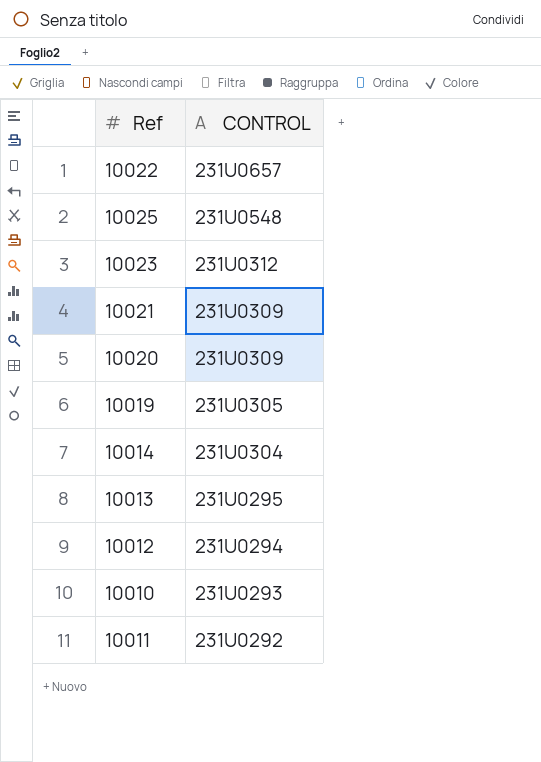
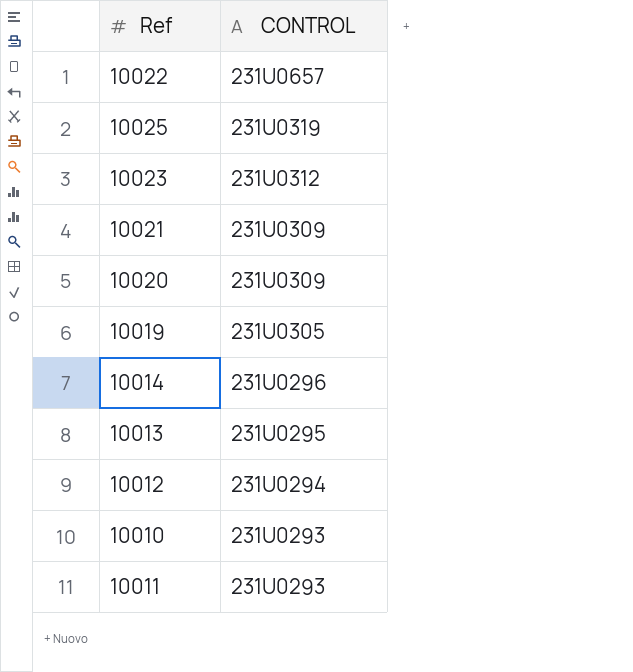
10025 | CONTROL: 231U0548 -> 231U0319
10014 | CONTROL: 231U0304 -> 231U0296
10011 | CONTROL: 231U0292 -> 231U0293

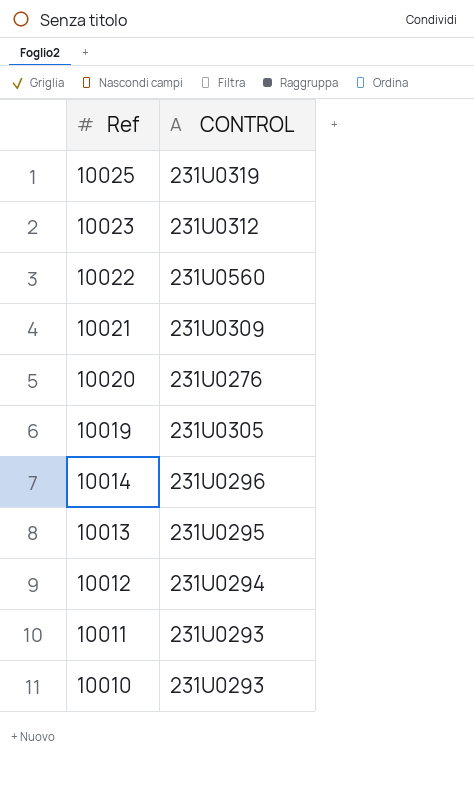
row order: CONTROL descending -> Ref descending
10022 | CONTROL: 231U0657 -> 231U0560
10020 | CONTROL: 231U0309 -> 231U0276

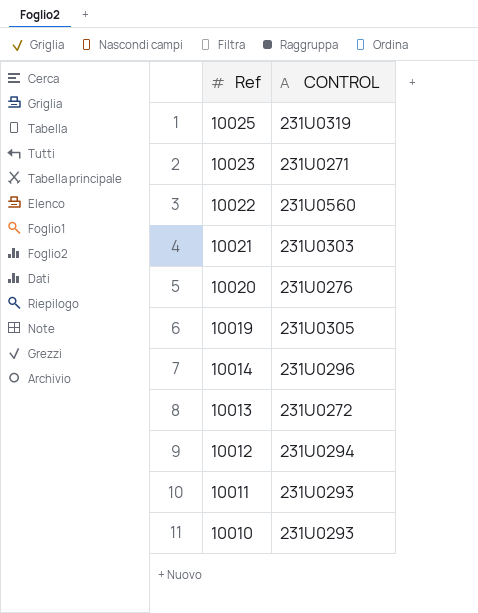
10023 | CONTROL: 231U0312 -> 231U0271
10021 | CONTROL: 231U0309 -> 231U0303
10013 | CONTROL: 231U0295 -> 231U0272

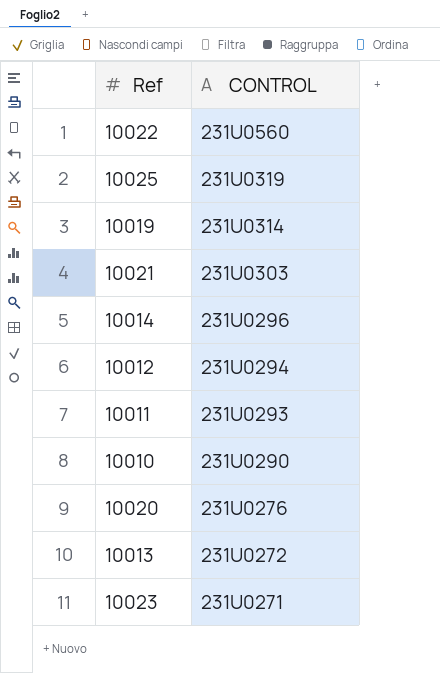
row order: Ref descending -> CONTROL descending
10019 | CONTROL: 231U0305 -> 231U0314
10010 | CONTROL: 231U0293 -> 231U0290

